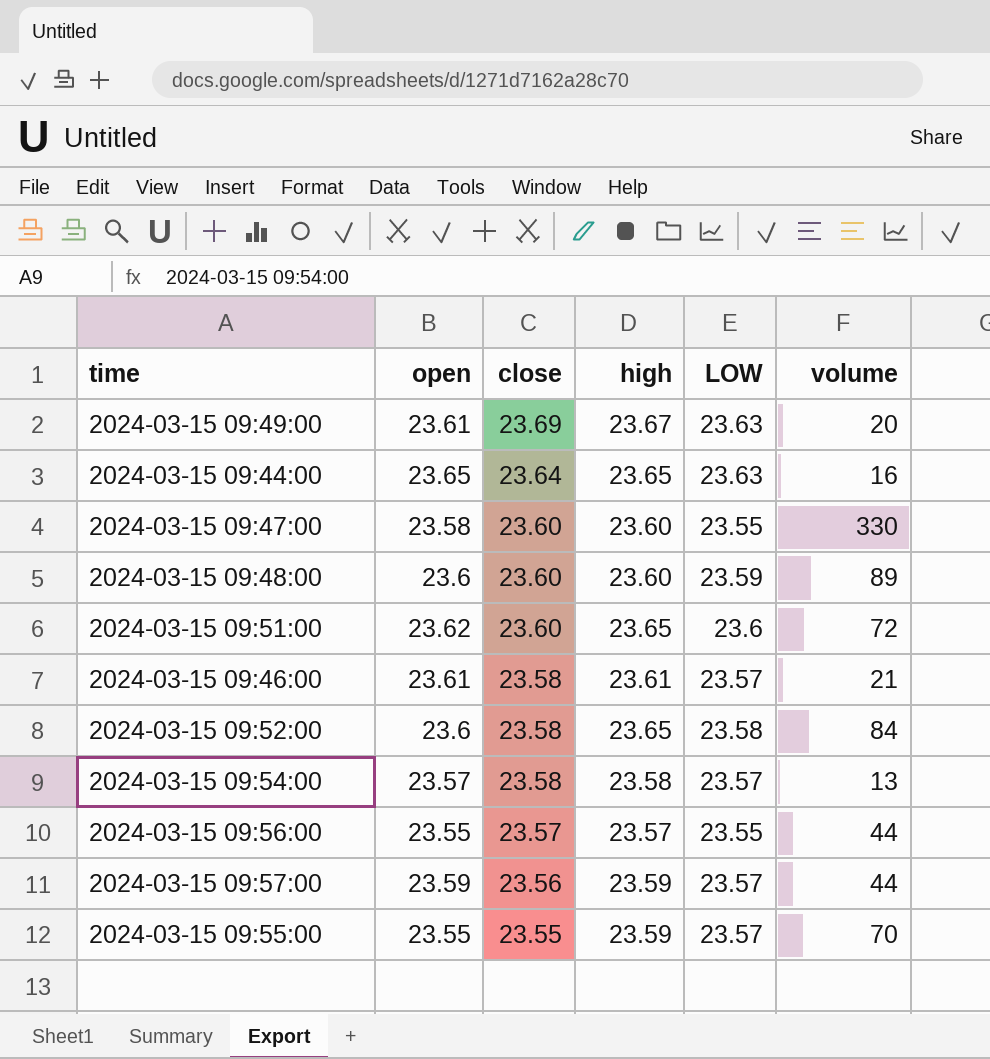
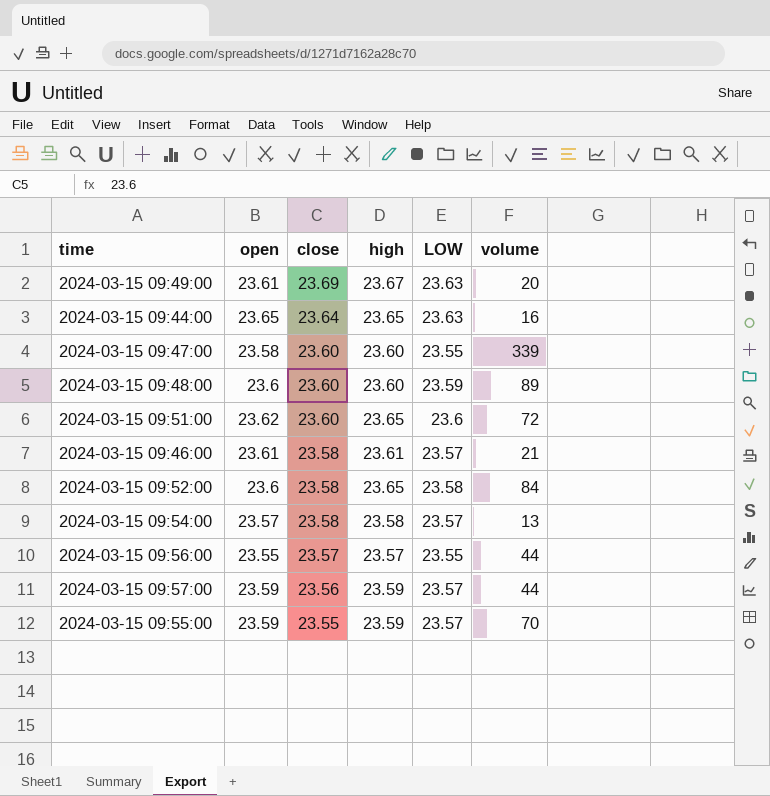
2024-03-15 09:47:00 | volume: 330 -> 339
2024-03-15 09:55:00 | open: 23.55 -> 23.59

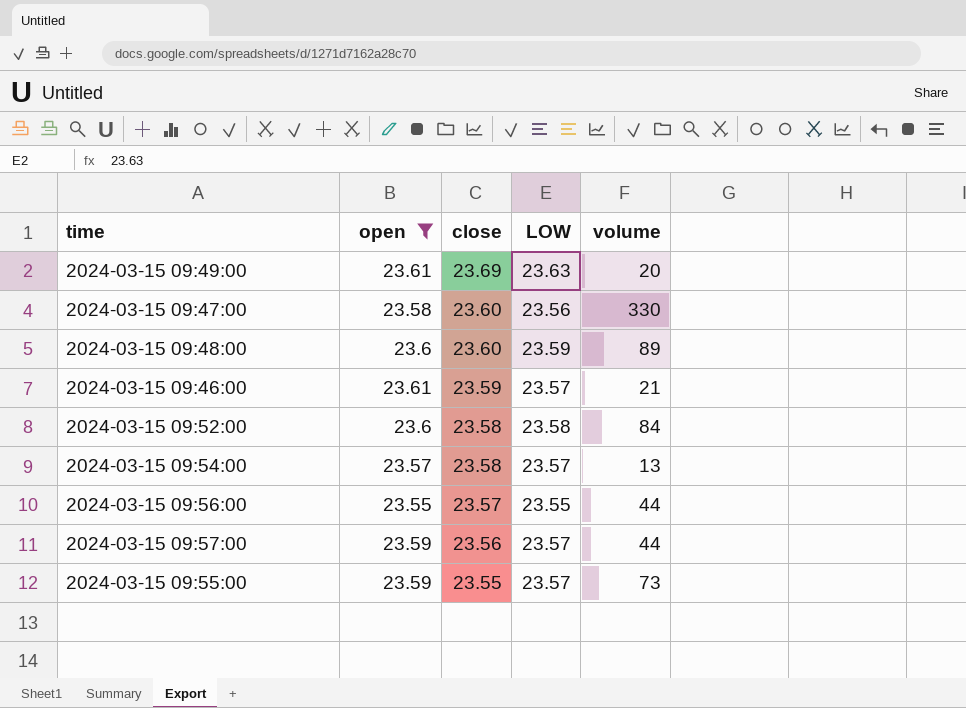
filter: none -> open <= 23.61
column high | position: 4 -> none
2024-03-15 09:47:00 | LOW: 23.55 -> 23.56
2024-03-15 09:47:00 | volume: 339 -> 330
2024-03-15 09:46:00 | close: 23.58 -> 23.59
2024-03-15 09:55:00 | volume: 70 -> 73

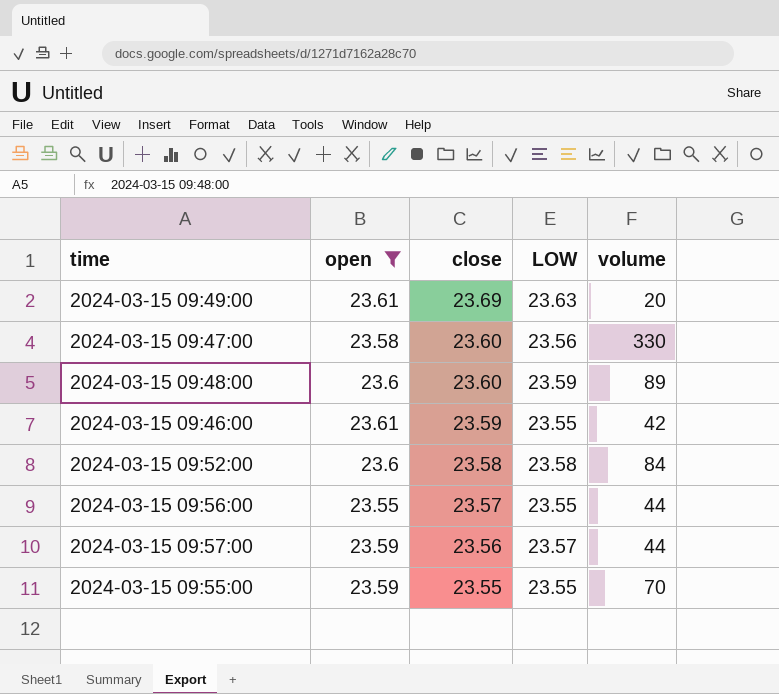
row 2024-03-15 09:54:00: 23.57 | 23.58 | 23.57 | 13 -> none
2024-03-15 09:46:00 | LOW: 23.57 -> 23.55
2024-03-15 09:46:00 | volume: 21 -> 42
2024-03-15 09:55:00 | LOW: 23.57 -> 23.55
2024-03-15 09:55:00 | volume: 73 -> 70

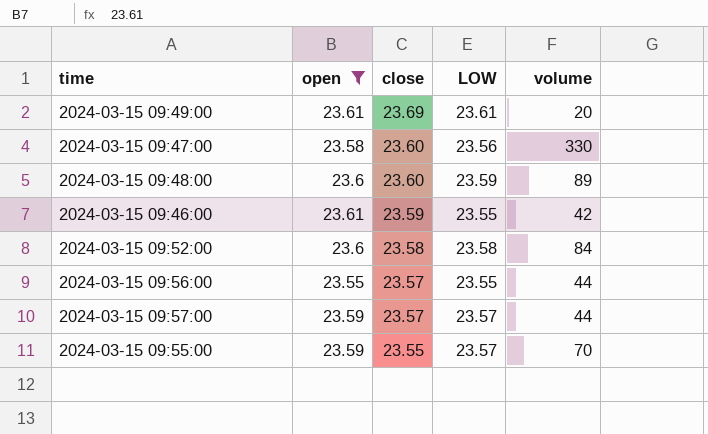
2024-03-15 09:49:00 | LOW: 23.63 -> 23.61
2024-03-15 09:57:00 | close: 23.56 -> 23.57
2024-03-15 09:55:00 | LOW: 23.55 -> 23.57

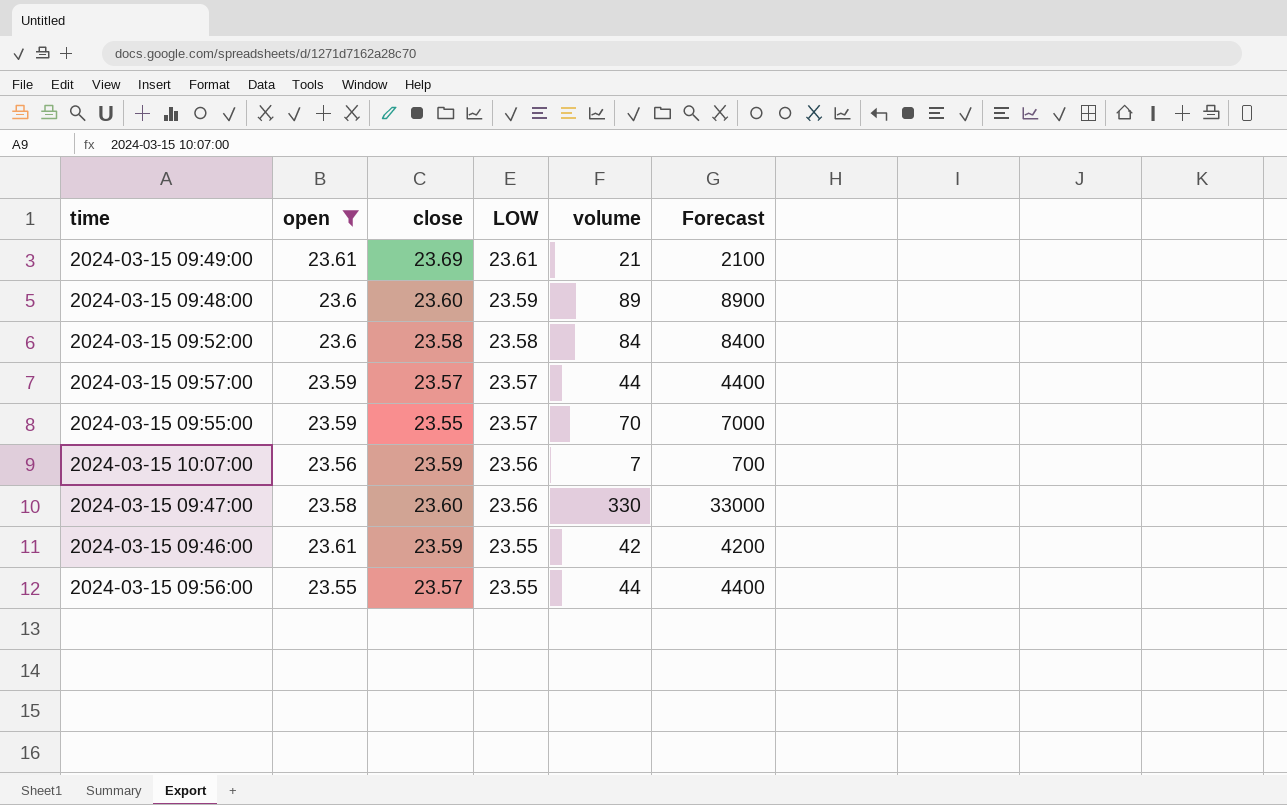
row order: close descending -> LOW descending
column Forecast | formula: none -> [volume] * 100
2024-03-15 09:49:00 | volume: 20 -> 21
row 2024-03-15 10:07:00: none -> 23.56 | 23.59 | 23.56 | 7 | 700

